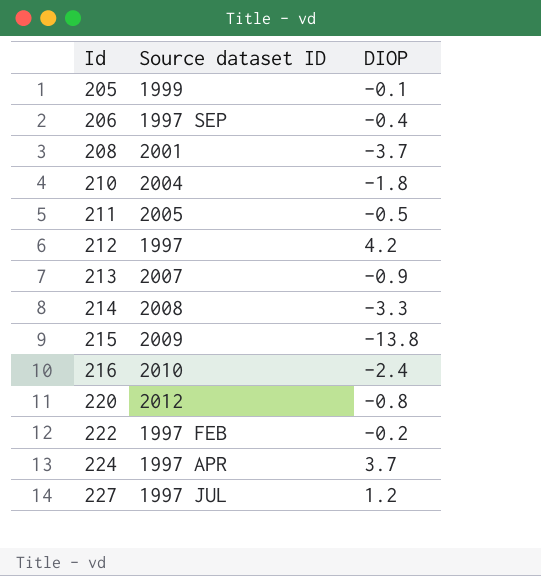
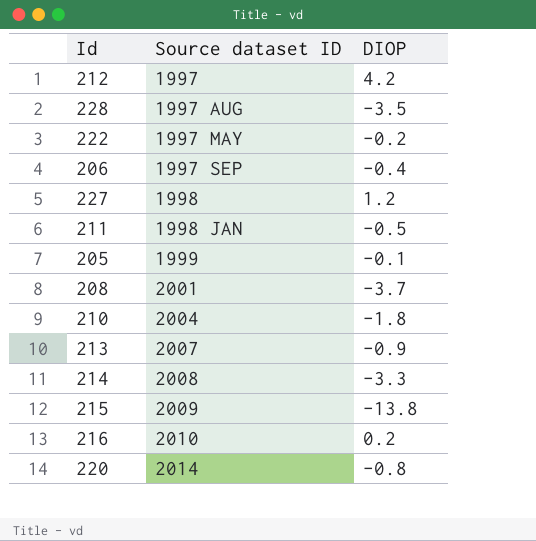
row order: Id ascending -> Source dataset ID ascending
row 224: 1997 APR | 3.7 -> none
row 228: none -> 1997 AUG | -3.5
222 | Source dataset ID: 1997 FEB -> 1997 MAY
227 | Source dataset ID: 1997 JUL -> 1998
211 | Source dataset ID: 2005 -> 1998 JAN
216 | DIOP: -2.4 -> 0.2
220 | Source dataset ID: 2012 -> 2014

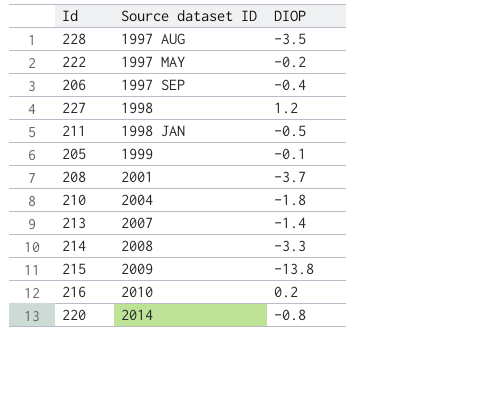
row 212: 1997 | 4.2 -> none
213 | DIOP: -0.9 -> -1.4

